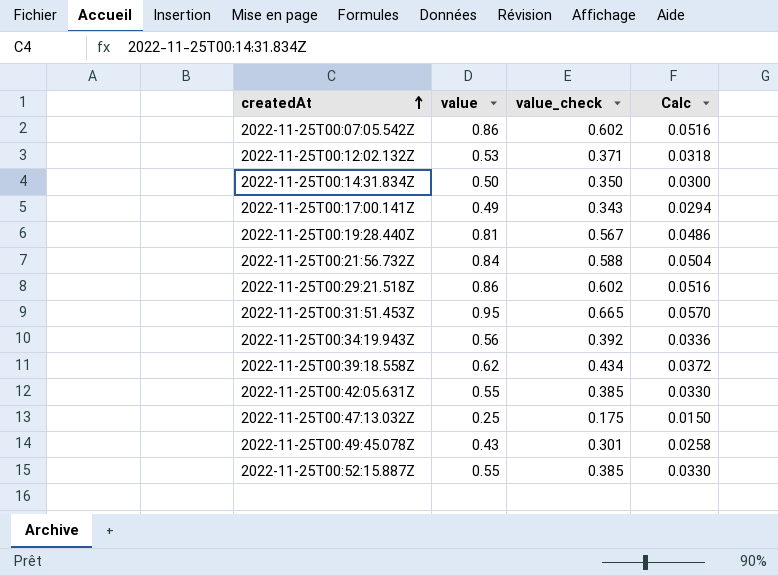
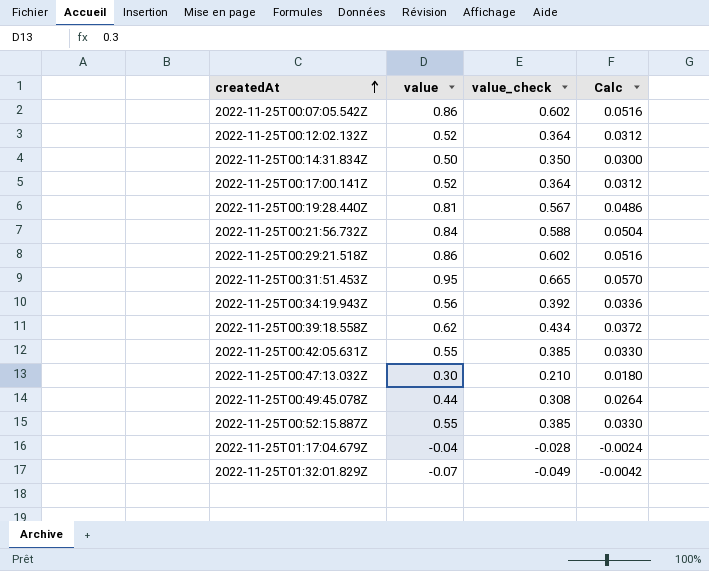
2022-11-25T00:12:02.132Z | value: 0.53 -> 0.52
2022-11-25T00:12:02.132Z | value_check: 0.371 -> 0.364
2022-11-25T00:12:02.132Z | Calc: 0.0318 -> 0.0312
2022-11-25T00:17:00.141Z | value: 0.49 -> 0.52
2022-11-25T00:17:00.141Z | value_check: 0.343 -> 0.364
2022-11-25T00:17:00.141Z | Calc: 0.0294 -> 0.0312
2022-11-25T00:47:13.032Z | value: 0.25 -> 0.30
2022-11-25T00:47:13.032Z | value_check: 0.175 -> 0.210
2022-11-25T00:47:13.032Z | Calc: 0.0150 -> 0.0180
2022-11-25T00:49:45.078Z | value: 0.43 -> 0.44
2022-11-25T00:49:45.078Z | value_check: 0.301 -> 0.308
2022-11-25T00:49:45.078Z | Calc: 0.0258 -> 0.0264
row 2022-11-25T01:17:04.679Z: none -> -0.04 | -0.028 | -0.0024
row 2022-11-25T01:32:01.829Z: none -> -0.07 | -0.049 | -0.0042

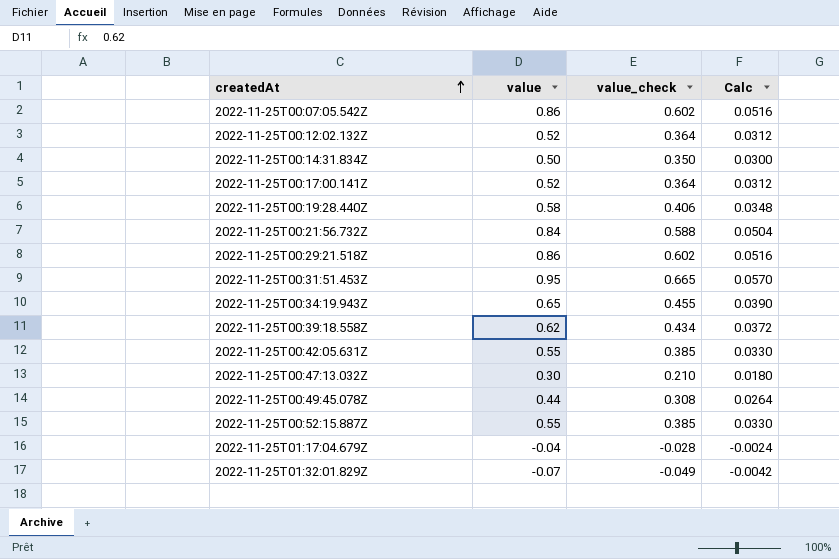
2022-11-25T00:19:28.440Z | value: 0.81 -> 0.58
2022-11-25T00:19:28.440Z | value_check: 0.567 -> 0.406
2022-11-25T00:19:28.440Z | Calc: 0.0486 -> 0.0348
2022-11-25T00:34:19.943Z | value: 0.56 -> 0.65
2022-11-25T00:34:19.943Z | value_check: 0.392 -> 0.455
2022-11-25T00:34:19.943Z | Calc: 0.0336 -> 0.0390

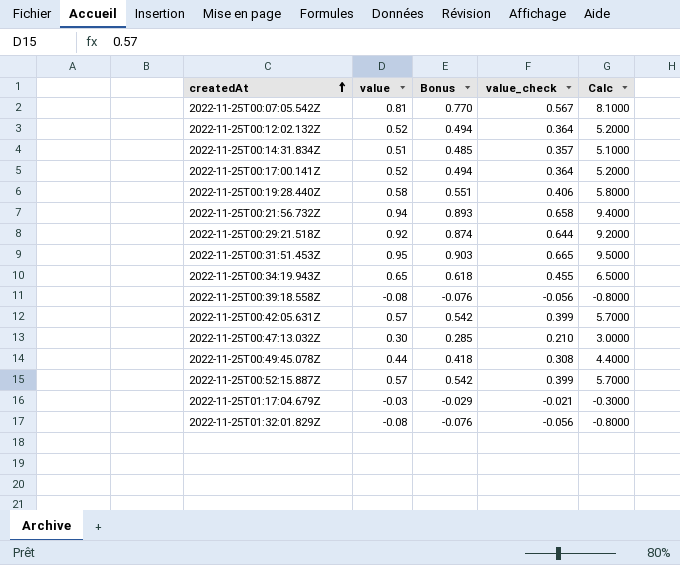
column Bonus | formula: none -> [value] * 0.95
column Calc | formula: [value] * 0.06 -> [value] * 10
2022-11-25T00:07:05.542Z | value: 0.86 -> 0.81
2022-11-25T00:07:05.542Z | value_check: 0.602 -> 0.567
2022-11-25T00:14:31.834Z | value: 0.50 -> 0.51
2022-11-25T00:14:31.834Z | value_check: 0.350 -> 0.357
2022-11-25T00:21:56.732Z | value: 0.84 -> 0.94
2022-11-25T00:21:56.732Z | value_check: 0.588 -> 0.658
2022-11-25T00:29:21.518Z | value: 0.86 -> 0.92
2022-11-25T00:29:21.518Z | value_check: 0.602 -> 0.644
2022-11-25T00:39:18.558Z | value: 0.62 -> -0.08
2022-11-25T00:39:18.558Z | value_check: 0.434 -> -0.056
2022-11-25T00:42:05.631Z | value: 0.55 -> 0.57
2022-11-25T00:42:05.631Z | value_check: 0.385 -> 0.399
2022-11-25T00:52:15.887Z | value: 0.55 -> 0.57
2022-11-25T00:52:15.887Z | value_check: 0.385 -> 0.399
2022-11-25T01:17:04.679Z | value: -0.04 -> -0.03
2022-11-25T01:17:04.679Z | value_check: -0.028 -> -0.021
2022-11-25T01:32:01.829Z | value: -0.07 -> -0.08
2022-11-25T01:32:01.829Z | value_check: -0.049 -> -0.056

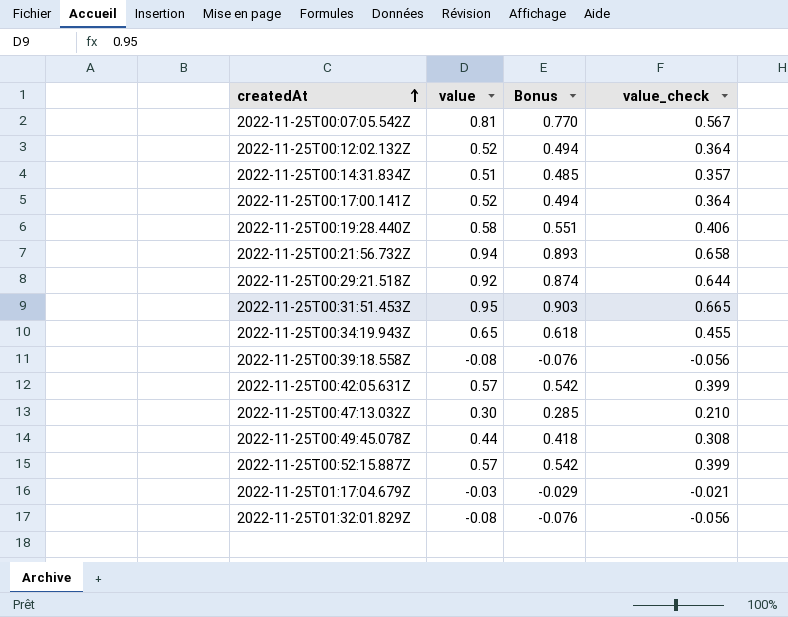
column Calc | formula: [value] * 10 -> none

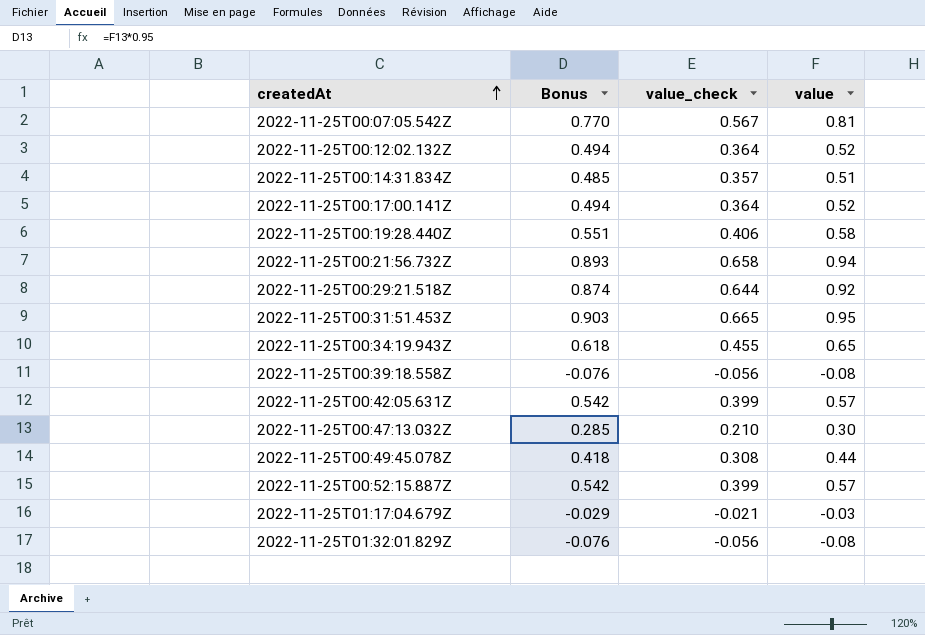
column value | position: 2 -> 4

